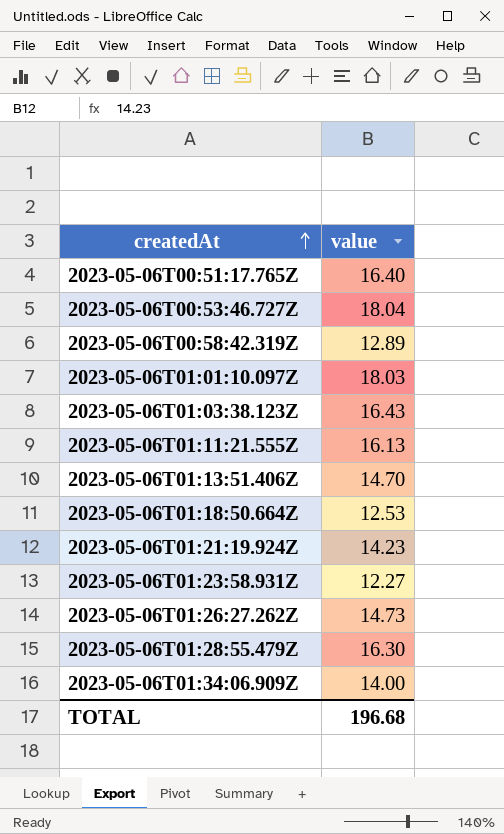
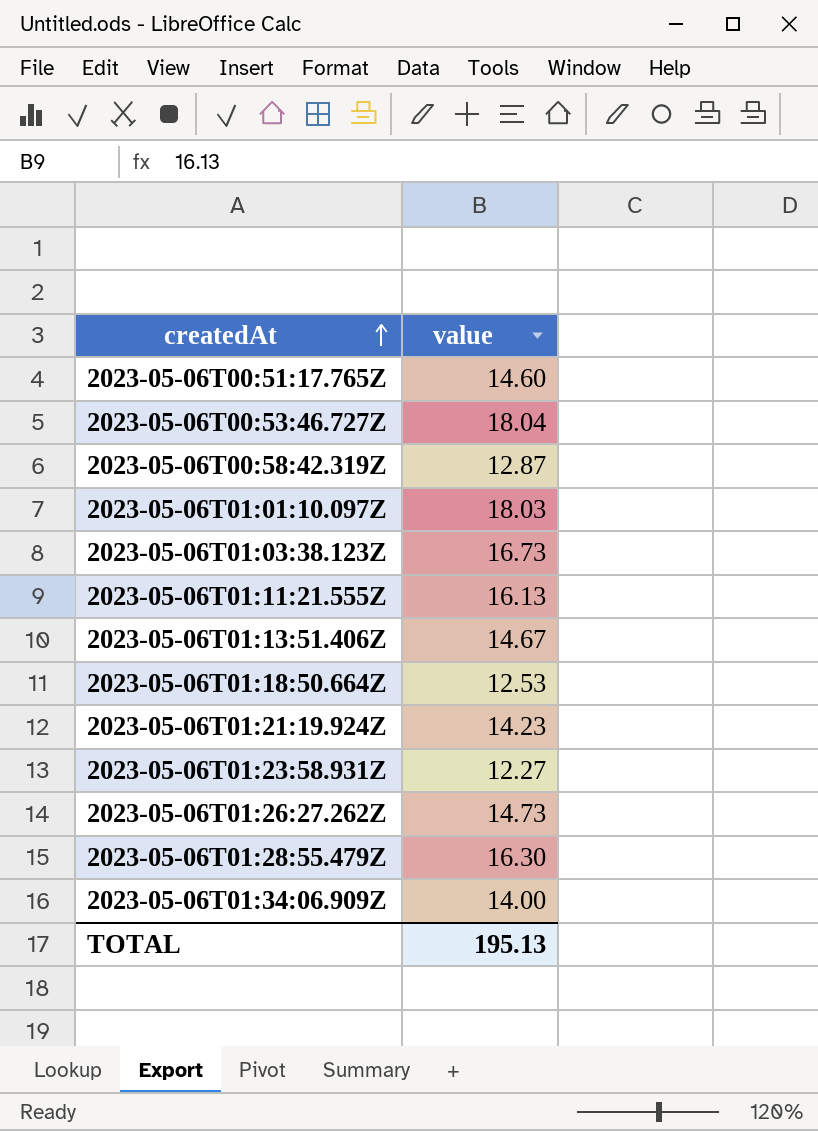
2023-05-06T00:51:17.765Z | value: 16.40 -> 14.60
2023-05-06T00:58:42.319Z | value: 12.89 -> 12.87
2023-05-06T01:03:38.123Z | value: 16.43 -> 16.73
2023-05-06T01:13:51.406Z | value: 14.70 -> 14.67
TOTAL | value: 196.68 -> 195.13

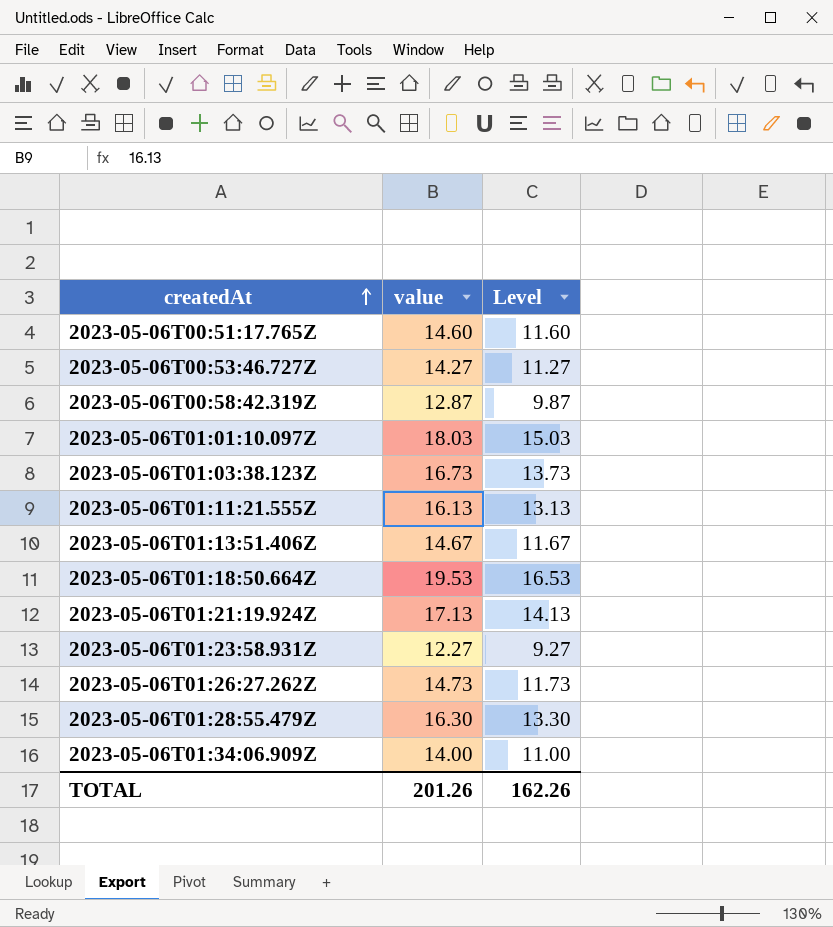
column Level | formula: none -> [value] - 3
2023-05-06T00:53:46.727Z | value: 18.04 -> 14.27
2023-05-06T01:18:50.664Z | value: 12.53 -> 19.53
2023-05-06T01:21:19.924Z | value: 14.23 -> 17.13
TOTAL | value: 195.13 -> 201.26

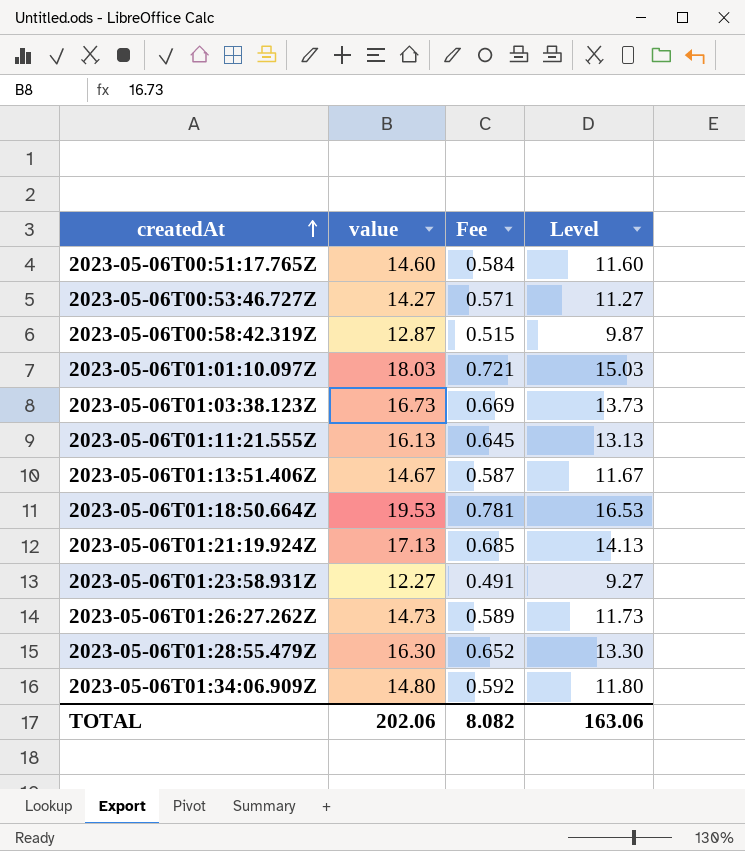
column Fee | formula: none -> [value] * 0.04
2023-05-06T01:34:06.909Z | value: 14.00 -> 14.80
2023-05-06T01:34:06.909Z | Level: 11.00 -> 11.80
TOTAL | value: 201.26 -> 202.06
TOTAL | Level: 162.26 -> 163.06

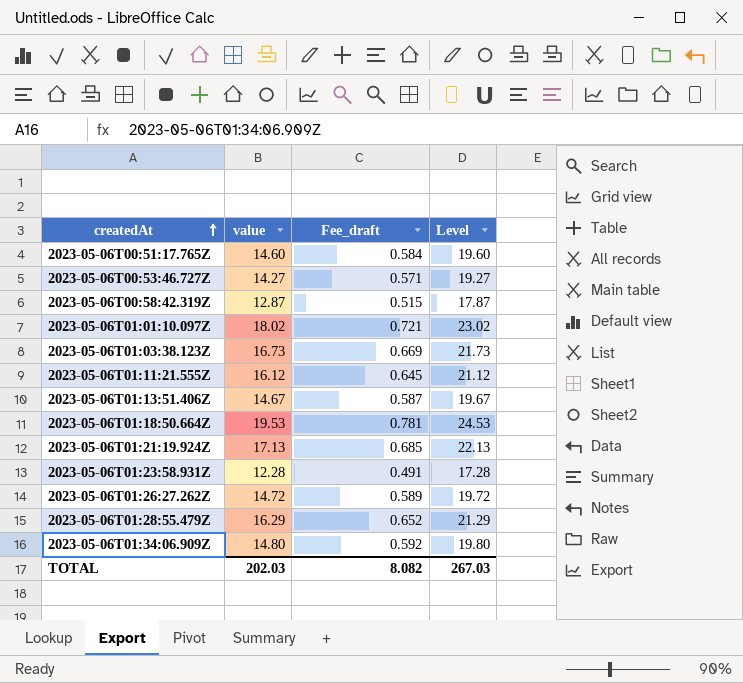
column name: Fee -> Fee_draft
column Level | formula: [value] - 3 -> [value] + 5
2023-05-06T01:01:10.097Z | value: 18.03 -> 18.02
2023-05-06T01:11:21.555Z | value: 16.13 -> 16.12
2023-05-06T01:23:58.931Z | value: 12.27 -> 12.28
2023-05-06T01:26:27.262Z | value: 14.73 -> 14.72
2023-05-06T01:28:55.479Z | value: 16.30 -> 16.29
TOTAL | value: 202.06 -> 202.03
TOTAL | Level: 163.06 -> 267.03

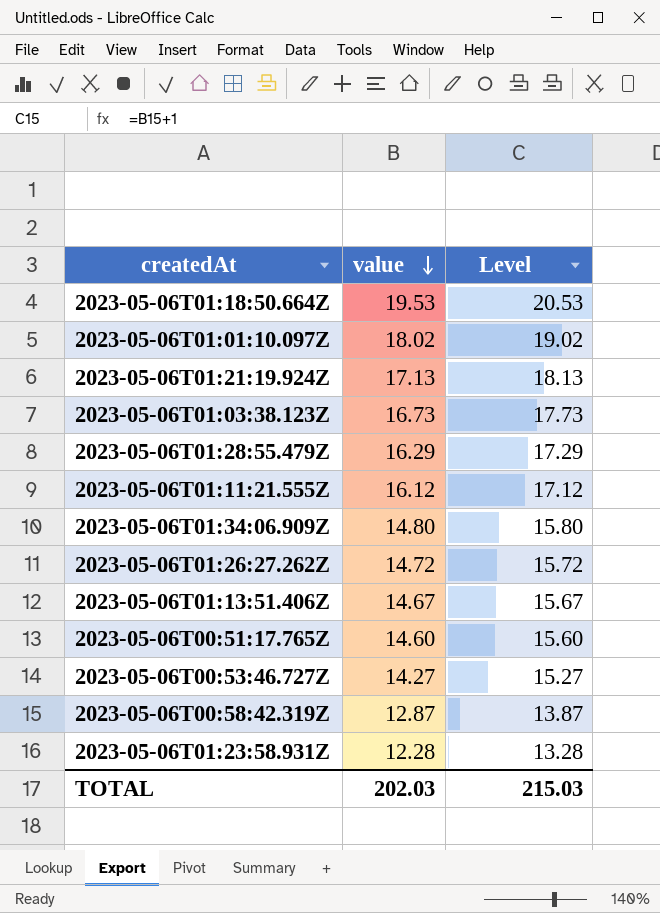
row order: createdAt ascending -> value descending
column Fee_draft | formula: [value] * 0.04 -> none
column Level | formula: [value] + 5 -> [value] + 1
TOTAL | Level: 267.03 -> 215.03

